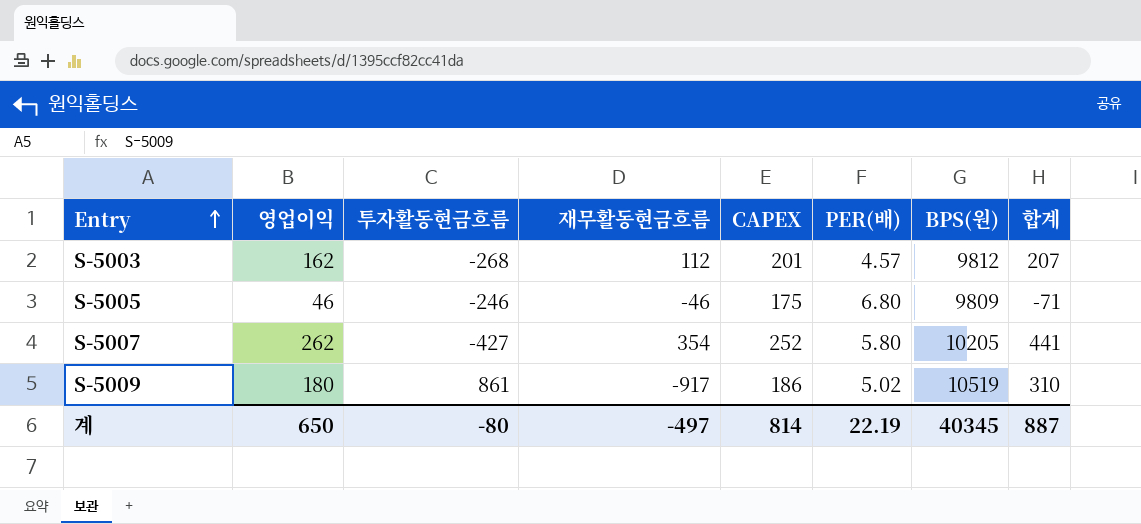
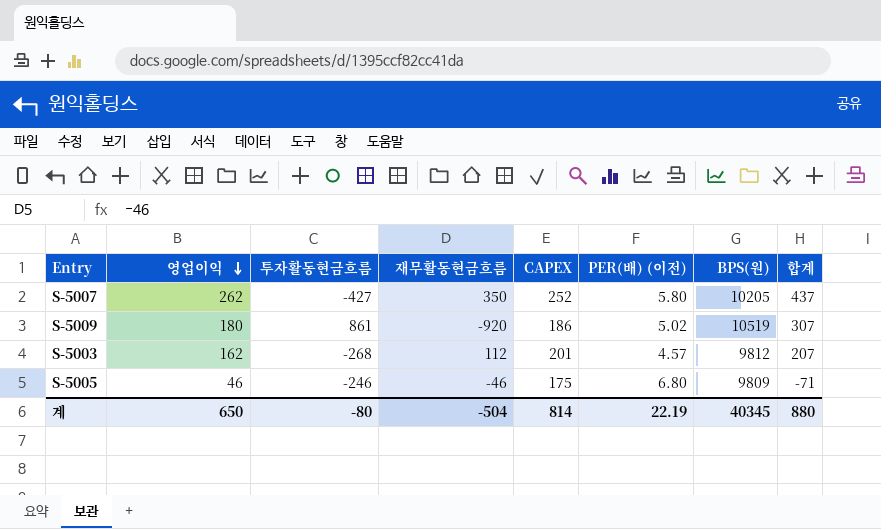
row order: Entry ascending -> 영업이익 descending
column name: PER(배) -> PER(배) (이전)
S-5007 | 재무활동현금흐름: 354 -> 350
S-5007 | 합계: 441 -> 437
S-5009 | 재무활동현금흐름: -917 -> -920
S-5009 | 합계: 310 -> 307
계 | 재무활동현금흐름: -497 -> -504
계 | 합계: 887 -> 880

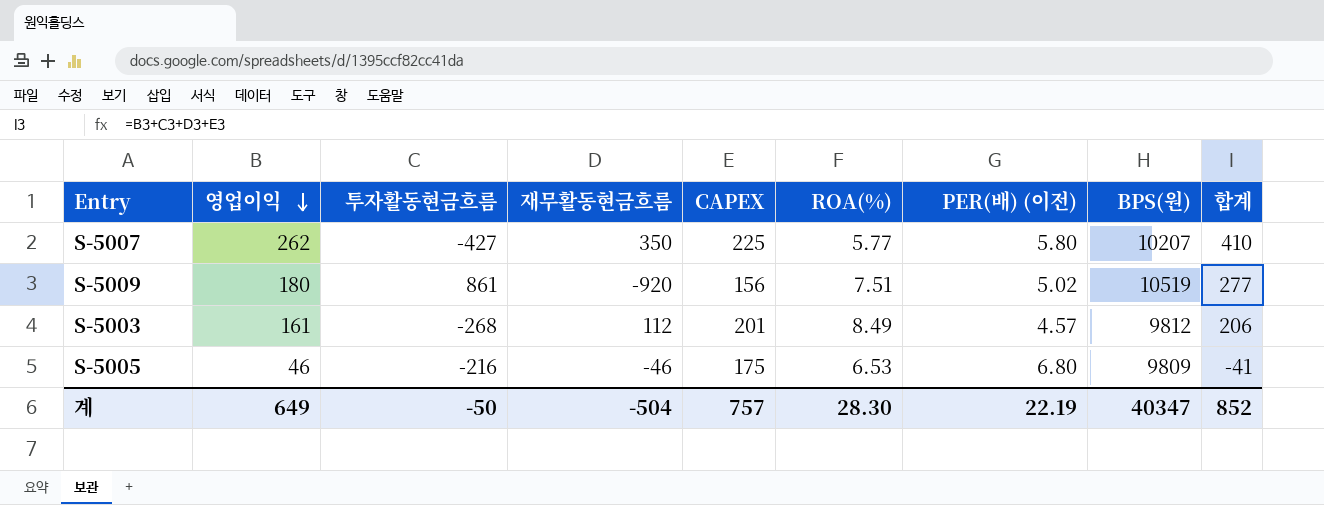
column ROA(%) | position: none -> 6
S-5007 | CAPEX: 252 -> 225
S-5007 | BPS(원): 10205 -> 10207
S-5007 | 합계: 437 -> 410
S-5009 | CAPEX: 186 -> 156
S-5009 | 합계: 307 -> 277
S-5003 | 영업이익: 162 -> 161
S-5003 | 합계: 207 -> 206
S-5005 | 투자활동현금흐름: -246 -> -216
S-5005 | 합계: -71 -> -41
계 | 영업이익: 650 -> 649
계 | 투자활동현금흐름: -80 -> -50
계 | CAPEX: 814 -> 757
계 | BPS(원): 40345 -> 40347
계 | 합계: 880 -> 852

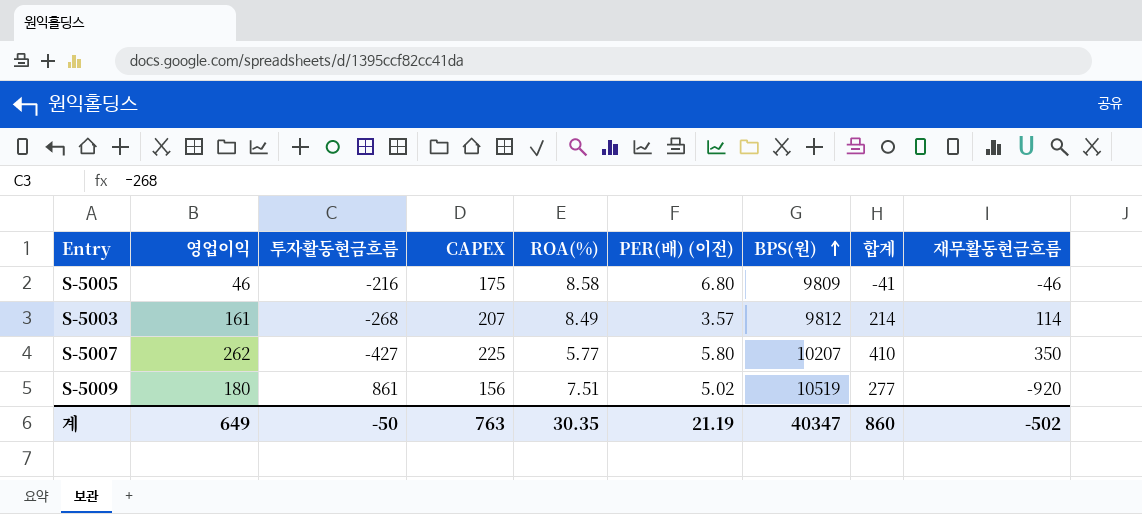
row order: 영업이익 descending -> BPS(원) ascending
column 재무활동현금흐름 | position: 4 -> 9
S-5005 | ROA(%): 6.53 -> 8.58
S-5003 | CAPEX: 201 -> 207
S-5003 | PER(배) (이전): 4.57 -> 3.57
S-5003 | 합계: 206 -> 214
S-5003 | 재무활동현금흐름: 112 -> 114
계 | CAPEX: 757 -> 763
계 | ROA(%): 28.30 -> 30.35
계 | PER(배) (이전): 22.19 -> 21.19
계 | 합계: 852 -> 860
계 | 재무활동현금흐름: -504 -> -502

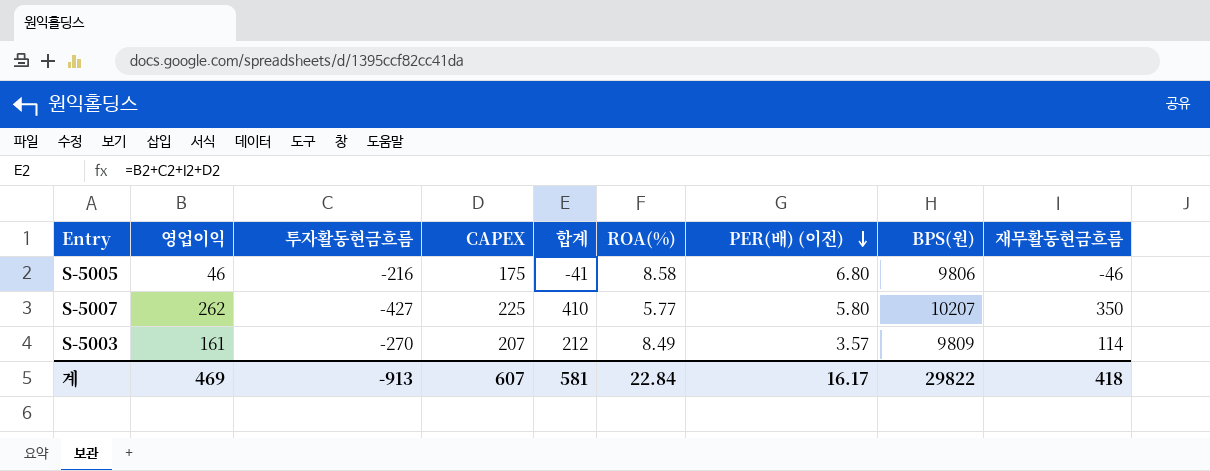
row order: BPS(원) ascending -> PER(배) (이전) descending
column 합계 | position: 8 -> 5
row S-5009: 180 | 861 | 156 | 7.51 | 5.02 | 10519 | 277 | -920 -> none
S-5005 | BPS(원): 9809 -> 9806
S-5003 | 투자활동현금흐름: -268 -> -270
S-5003 | 합계: 214 -> 212
S-5003 | BPS(원): 9812 -> 9809
계 | 영업이익: 649 -> 469
계 | 투자활동현금흐름: -50 -> -913
계 | CAPEX: 763 -> 607
계 | 합계: 860 -> 581
계 | ROA(%): 30.35 -> 22.84
계 | PER(배) (이전): 21.19 -> 16.17
계 | BPS(원): 40347 -> 29822
계 | 재무활동현금흐름: -502 -> 418

